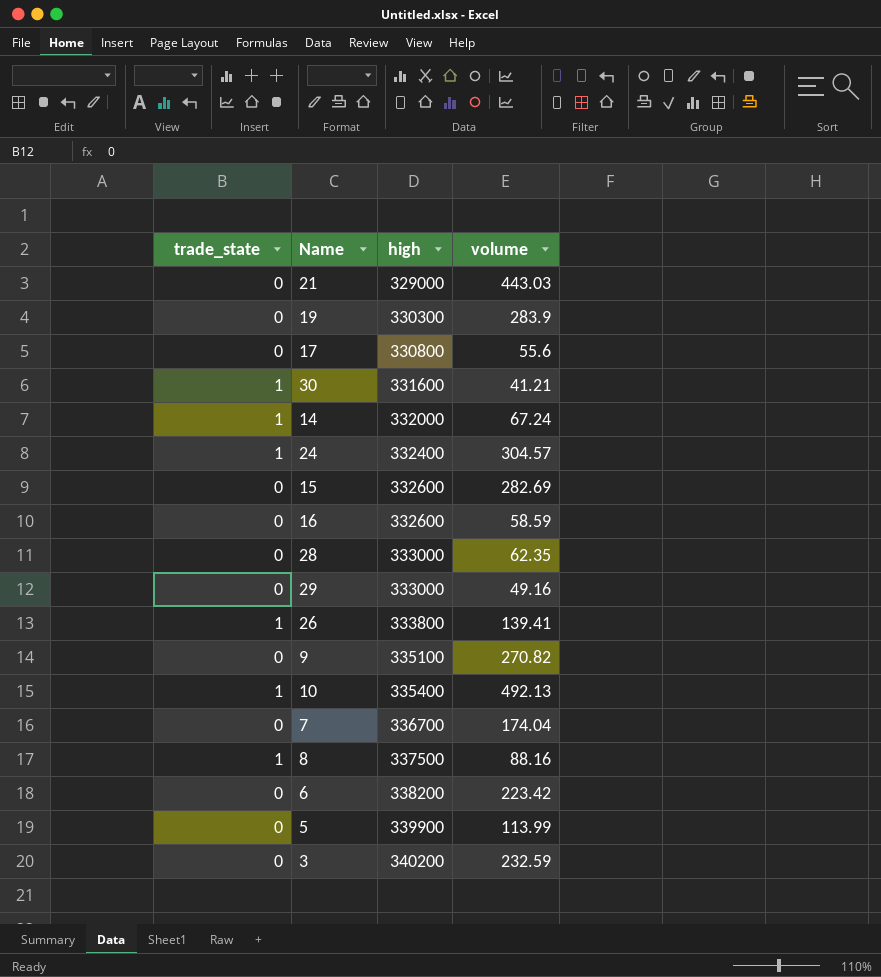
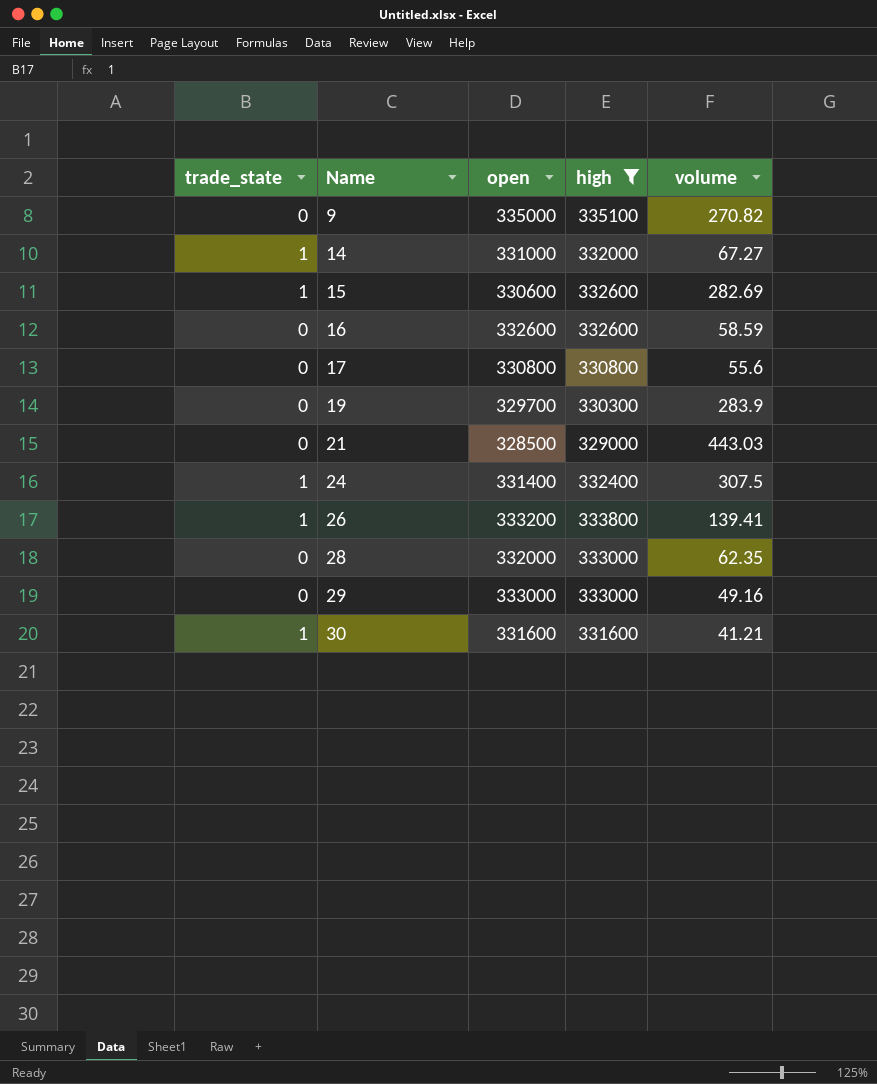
filter: none -> high <= 335100
row order: high ascending -> Name ascending
column open | position: none -> 3
14 | volume: 67.24 -> 67.27
15 | trade_state: 0 -> 1
24 | volume: 304.57 -> 307.5

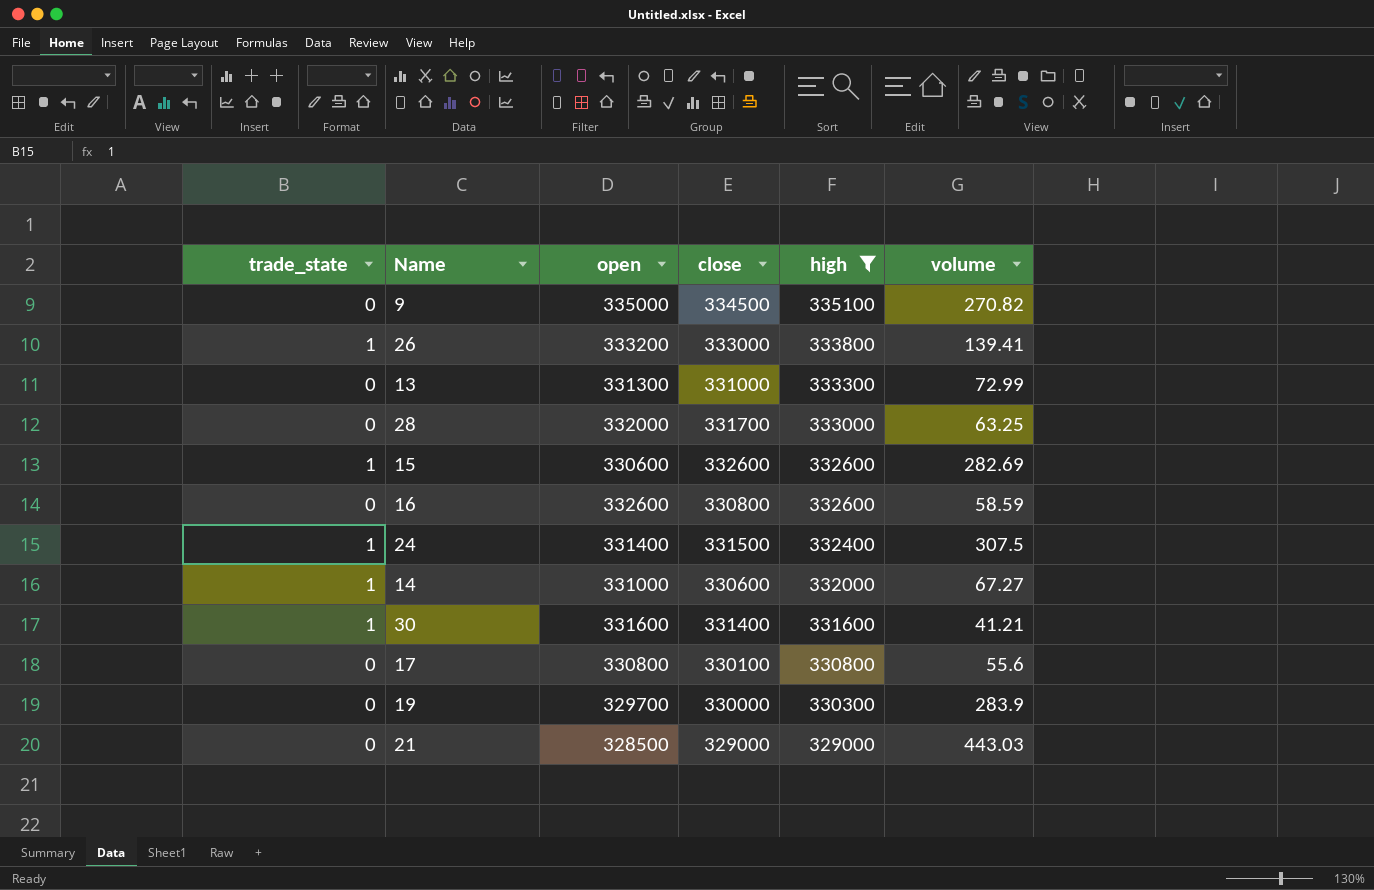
row order: Name ascending -> high descending
column close | position: none -> 4
row 29: 0 | 333000 | 333000 | 49.16 -> none
row 13: none -> 0 | 331300 | 331000 | 333300 | 72.99
28 | volume: 62.35 -> 63.25

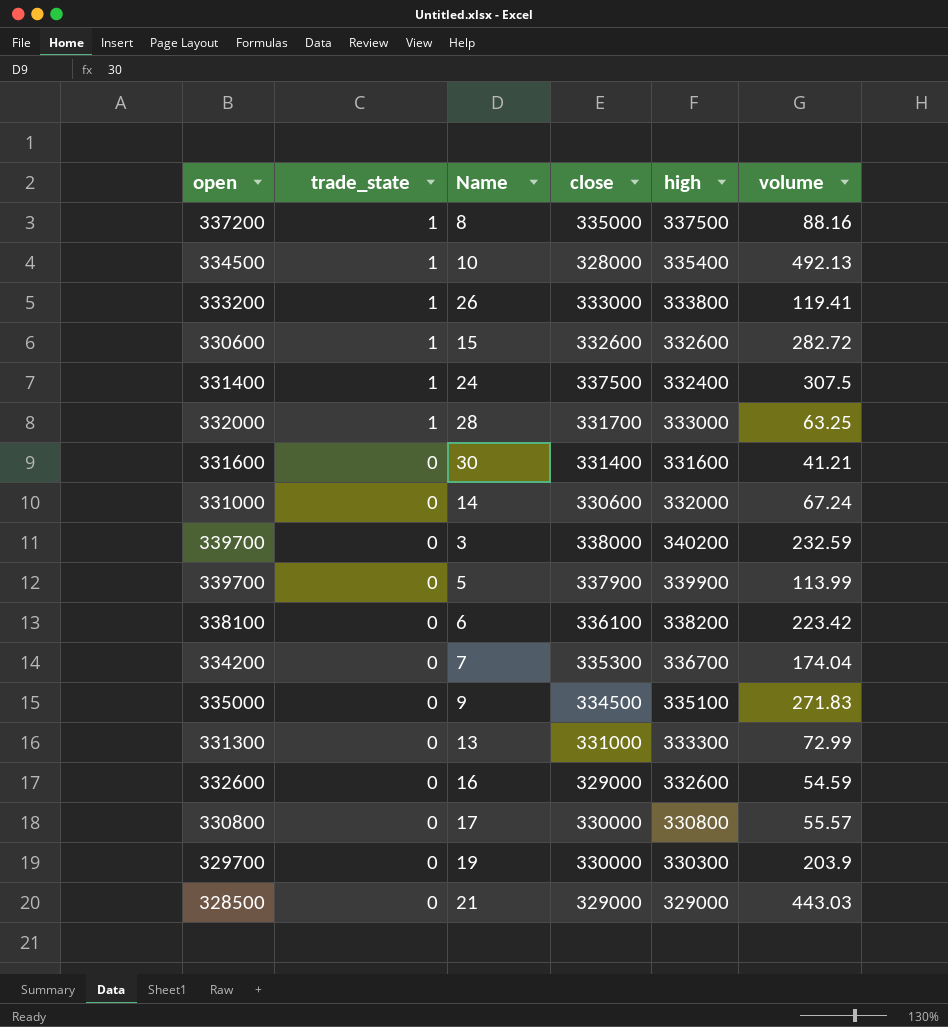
filter: high <= 335100 -> none
row order: high descending -> trade_state descending
column open | position: 3 -> 1
26 | volume: 139.41 -> 119.41
15 | volume: 282.69 -> 282.72
24 | close: 331500 -> 337500
28 | trade_state: 0 -> 1
30 | trade_state: 1 -> 0
14 | trade_state: 1 -> 0
14 | volume: 67.27 -> 67.24
9 | volume: 270.82 -> 271.83
16 | close: 330800 -> 329000
16 | volume: 58.59 -> 54.59
17 | close: 330100 -> 330000
17 | volume: 55.6 -> 55.57
19 | volume: 283.9 -> 203.9

